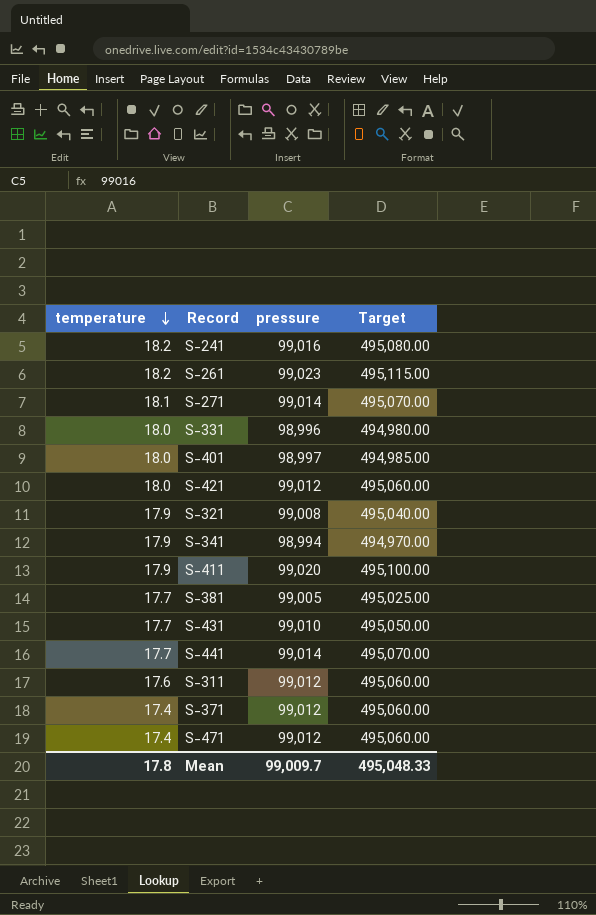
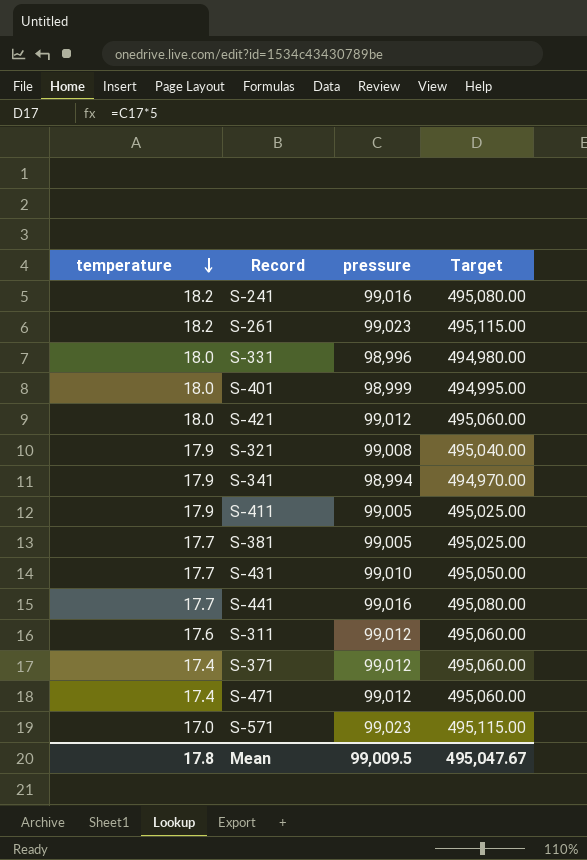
row S-271: 18.1 | 99,014 | 495,070.00 -> none
S-401 | pressure: 98,997 -> 98,999
S-401 | Target: 494,985.00 -> 494,995.00
S-411 | pressure: 99,020 -> 99,005
S-411 | Target: 495,100.00 -> 495,025.00
S-441 | pressure: 99,014 -> 99,016
S-441 | Target: 495,070.00 -> 495,080.00
row S-571: none -> 17.0 | 99,023 | 495,115.00
Mean | pressure: 99,009.7 -> 99,009.5
Mean | Target: 495,048.33 -> 495,047.67

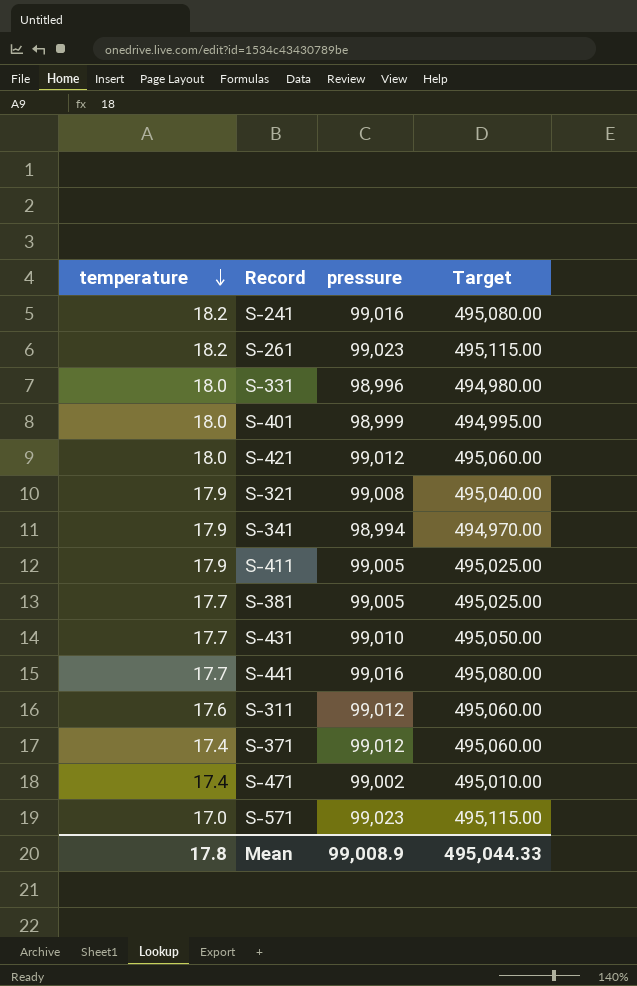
S-471 | pressure: 99,012 -> 99,002
S-471 | Target: 495,060.00 -> 495,010.00
Mean | pressure: 99,009.5 -> 99,008.9
Mean | Target: 495,047.67 -> 495,044.33

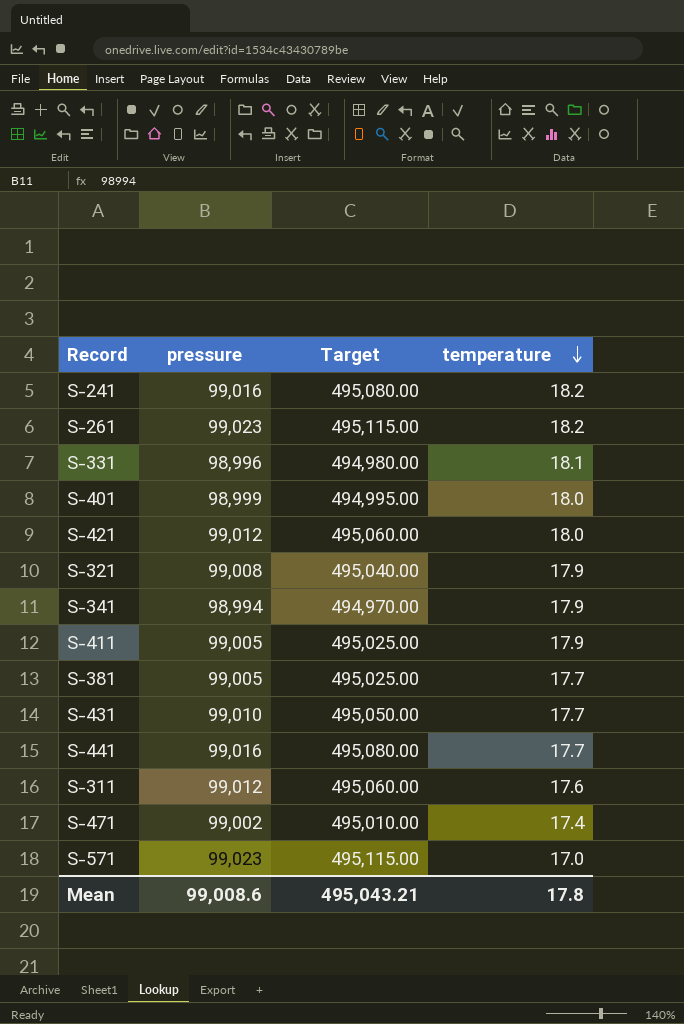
column temperature | position: 1 -> 4
row S-371: 17.4 | 99,012 | 495,060.00 -> none
S-331 | temperature: 18.0 -> 18.1
Mean | pressure: 99,008.9 -> 99,008.6
Mean | Target: 495,044.33 -> 495,043.21

